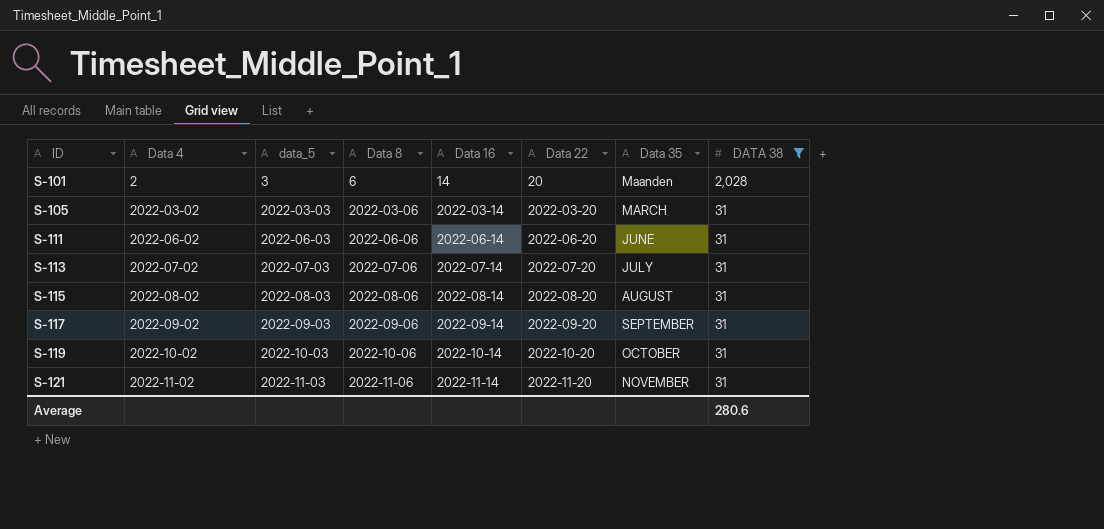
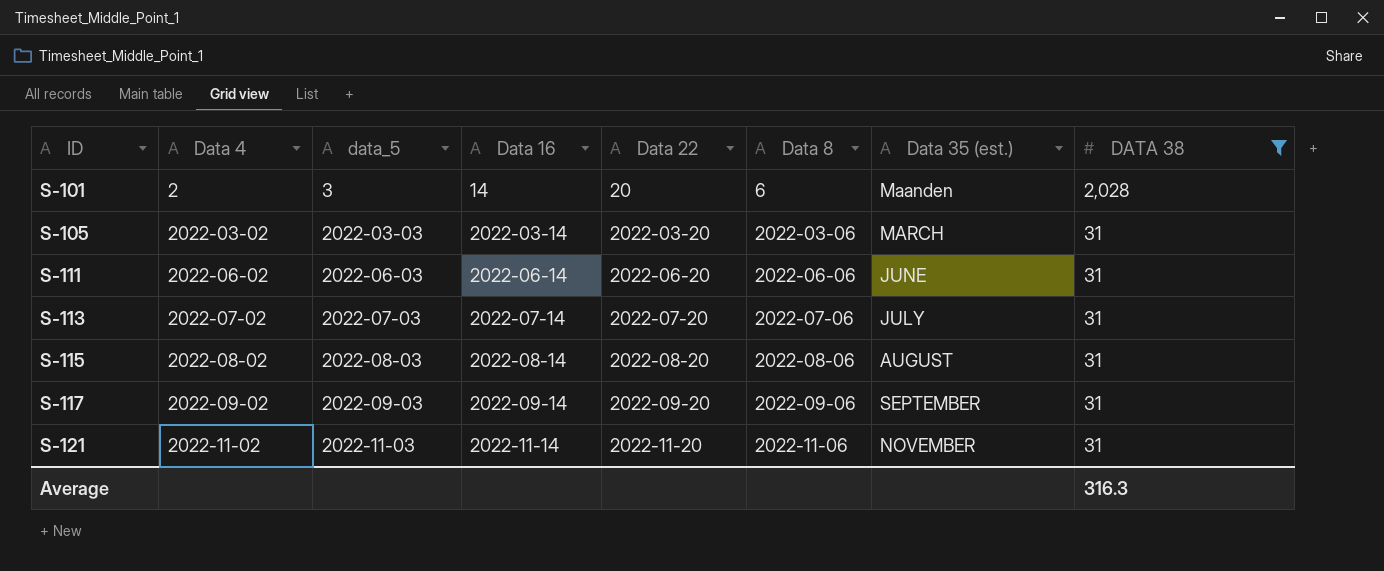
column Data 8 | position: 4 -> 6
column name: Data 35 -> Data 35 (est.)
row S-119: 2022-10-02 | 2022-10-03 | 2022-10-06 | 2022-10-14 | 2022-10-20 | OCTOBER | 31 -> none
Average | DATA 38: 280.6 -> 316.3

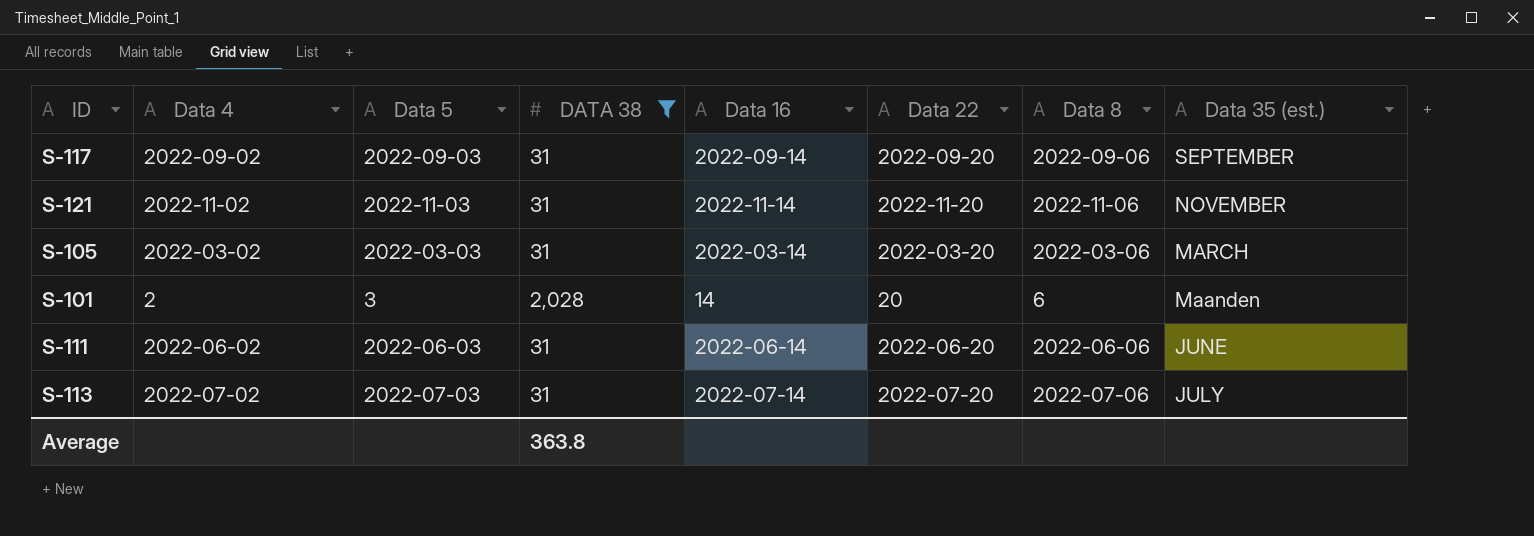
row order: ID ascending -> Data 35 (est.) descending
column name: data_5 -> Data 5
column DATA 38 | position: 8 -> 4
row S-115: 2022-08-02 | 2022-08-03 | 2022-08-14 | 2022-08-20 | 2022-08-06 | AUGUST | 31 -> none
Average | DATA 38: 316.3 -> 363.8

